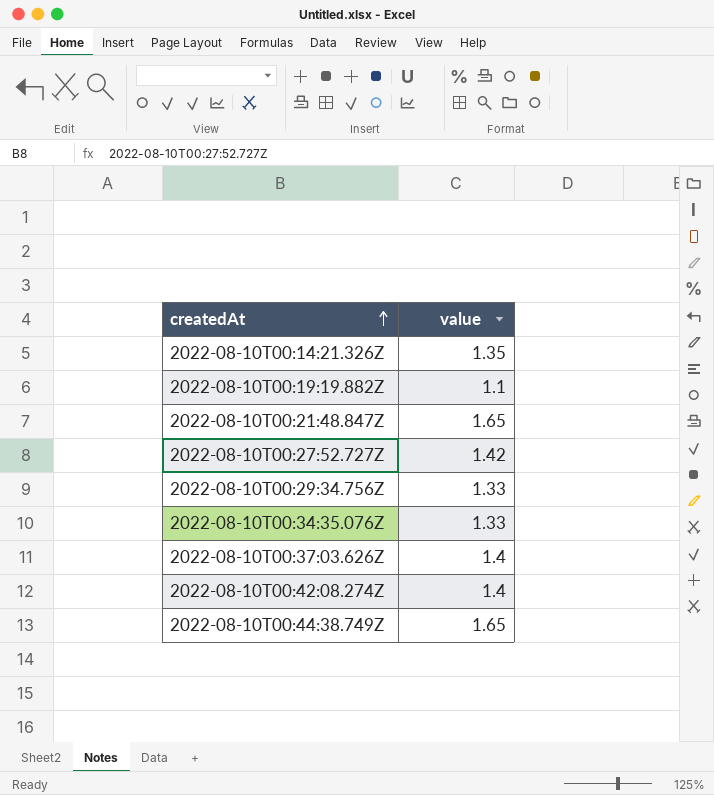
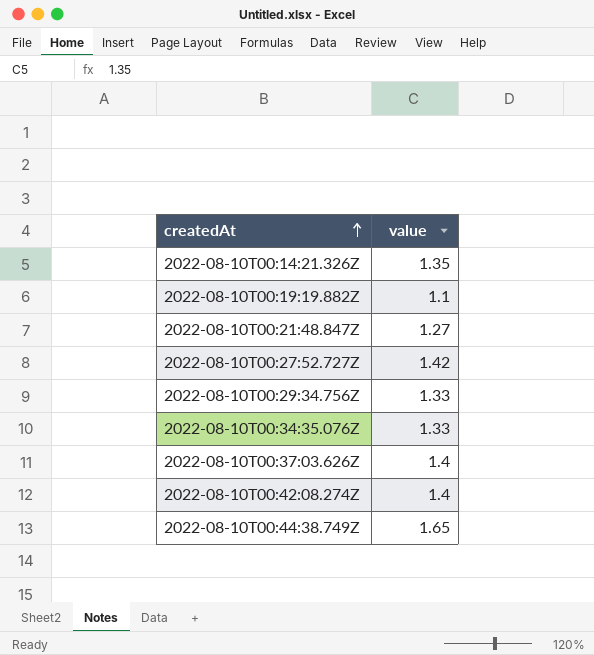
2022-08-10T00:21:48.847Z | value: 1.65 -> 1.27

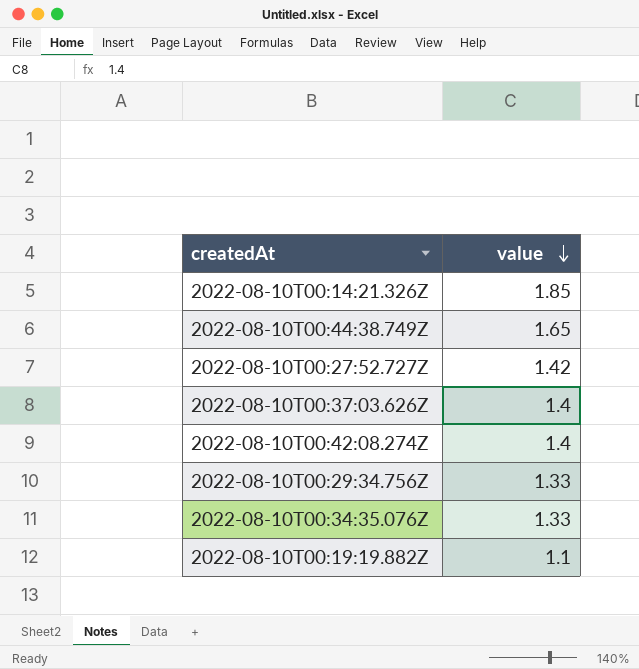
row order: createdAt ascending -> value descending
row 2022-08-10T00:21:48.847Z: 1.27 -> none
2022-08-10T00:14:21.326Z | value: 1.35 -> 1.85

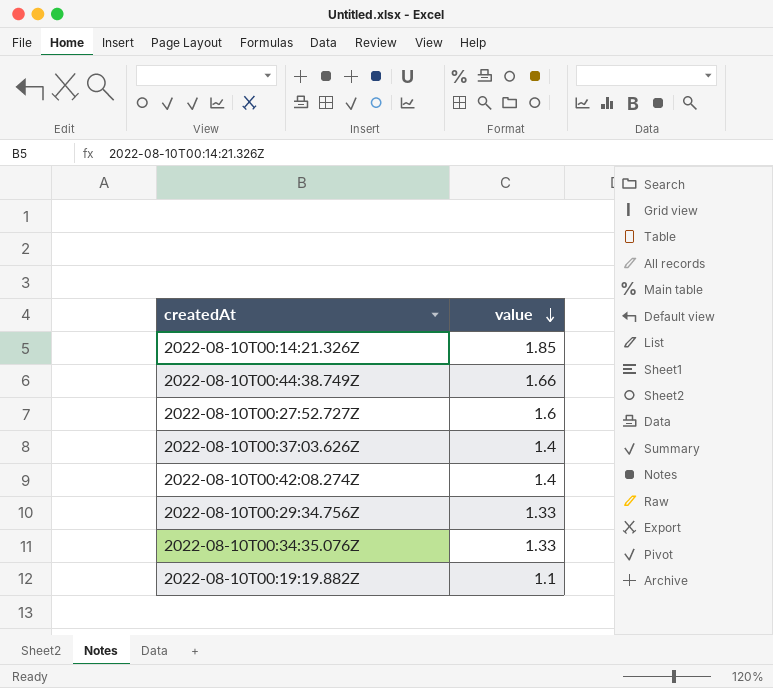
2022-08-10T00:44:38.749Z | value: 1.65 -> 1.66
2022-08-10T00:27:52.727Z | value: 1.42 -> 1.6

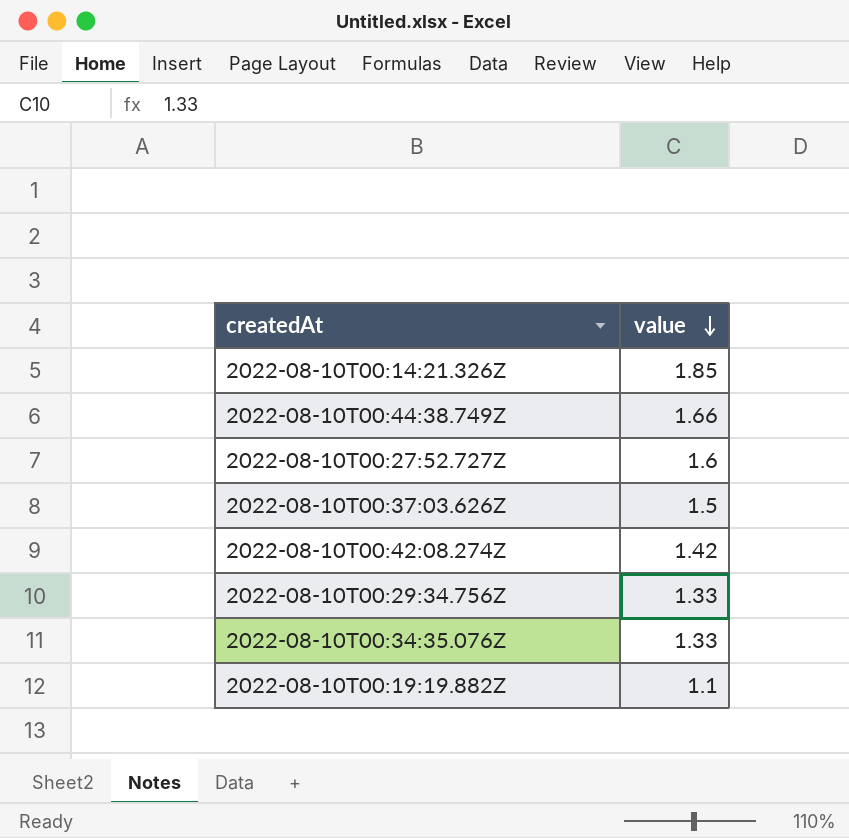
2022-08-10T00:37:03.626Z | value: 1.4 -> 1.5
2022-08-10T00:42:08.274Z | value: 1.4 -> 1.42

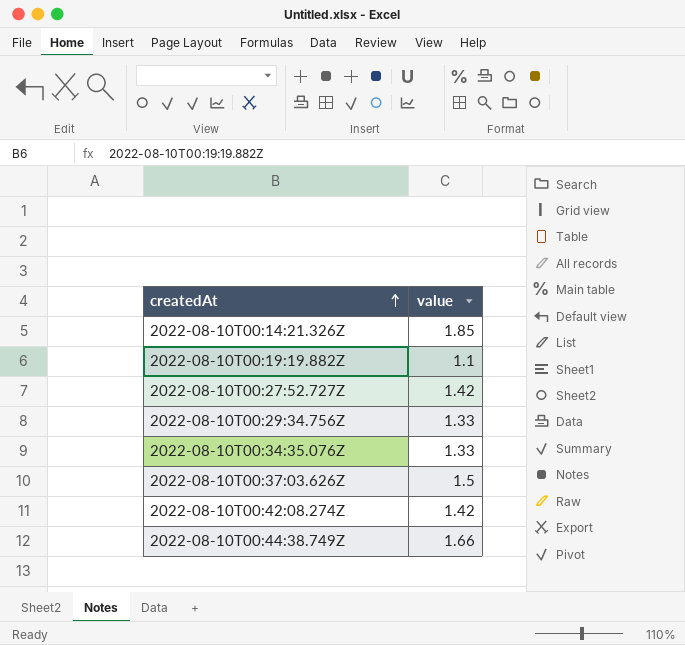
row order: value descending -> createdAt ascending
2022-08-10T00:27:52.727Z | value: 1.6 -> 1.42

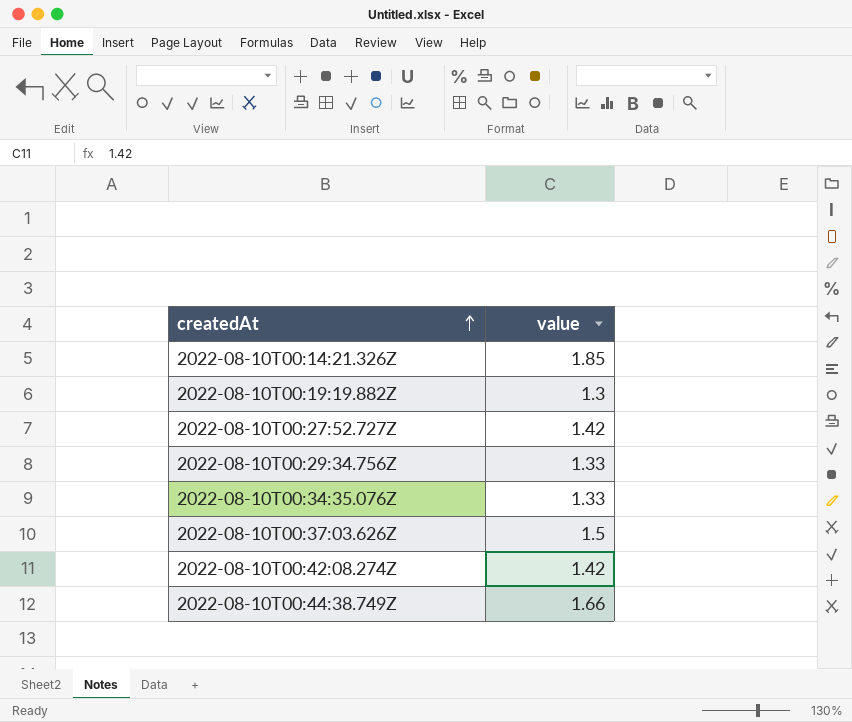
2022-08-10T00:19:19.882Z | value: 1.1 -> 1.3

